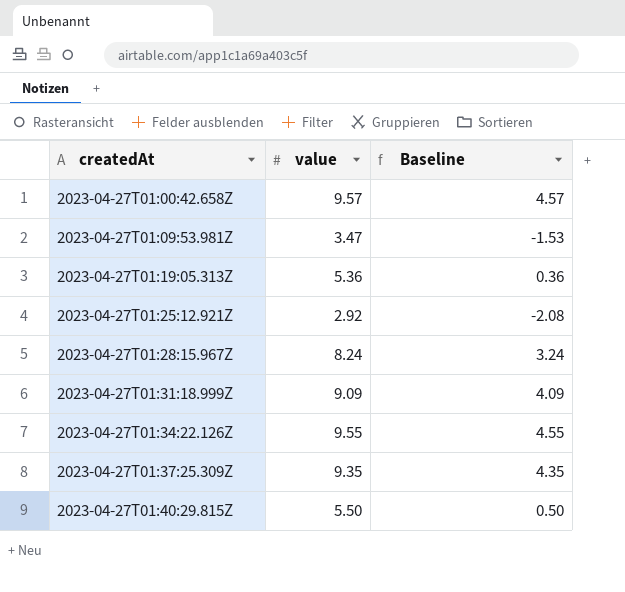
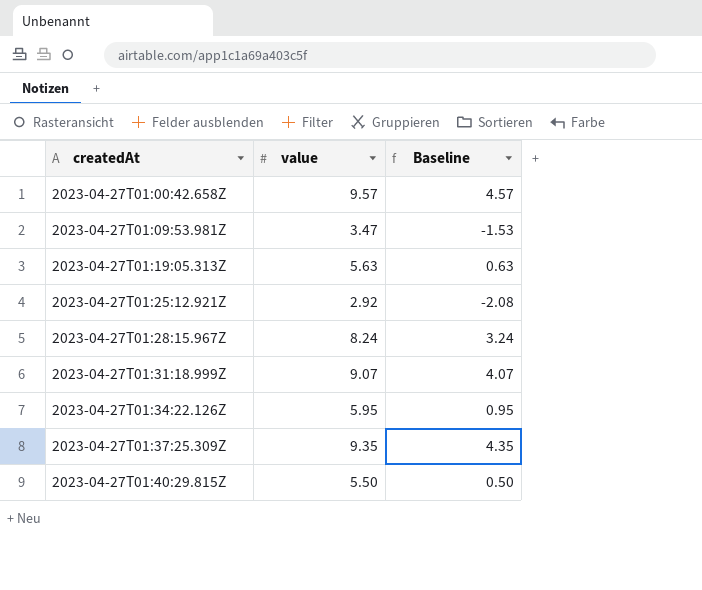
2023-04-27T01:19:05.313Z | value: 5.36 -> 5.63
2023-04-27T01:19:05.313Z | Baseline: 0.36 -> 0.63
2023-04-27T01:31:18.999Z | value: 9.09 -> 9.07
2023-04-27T01:31:18.999Z | Baseline: 4.09 -> 4.07
2023-04-27T01:34:22.126Z | value: 9.55 -> 5.95
2023-04-27T01:34:22.126Z | Baseline: 4.55 -> 0.95

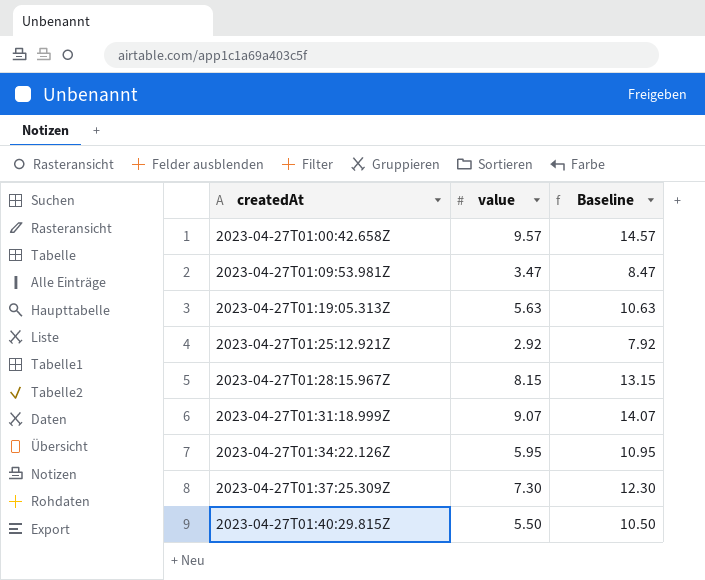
column Baseline | formula: [value] - 5 -> [value] + 5
2023-04-27T01:28:15.967Z | value: 8.24 -> 8.15
2023-04-27T01:37:25.309Z | value: 9.35 -> 7.30

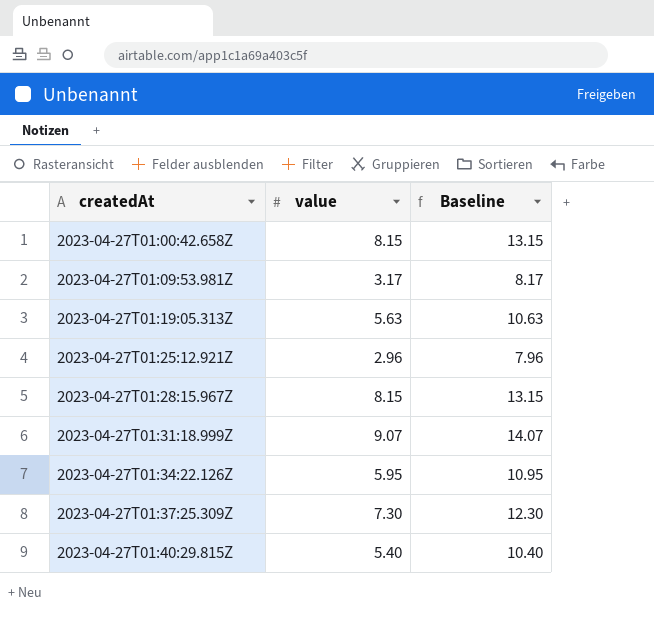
2023-04-27T01:00:42.658Z | value: 9.57 -> 8.15
2023-04-27T01:00:42.658Z | Baseline: 14.57 -> 13.15
2023-04-27T01:09:53.981Z | value: 3.47 -> 3.17
2023-04-27T01:09:53.981Z | Baseline: 8.47 -> 8.17
2023-04-27T01:25:12.921Z | value: 2.92 -> 2.96
2023-04-27T01:25:12.921Z | Baseline: 7.92 -> 7.96
2023-04-27T01:40:29.815Z | value: 5.50 -> 5.40
2023-04-27T01:40:29.815Z | Baseline: 10.50 -> 10.40

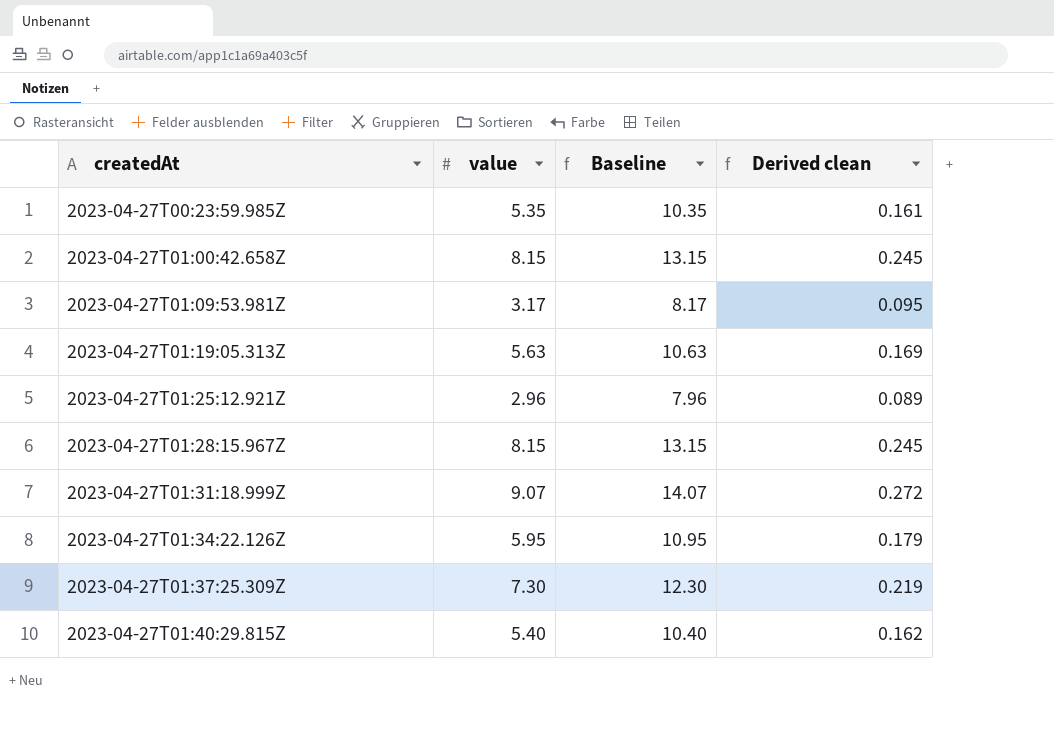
column Derived clean | formula: none -> [value] * 0.03
row 2023-04-27T00:23:59.985Z: none -> 5.35 | 10.35 | 0.161

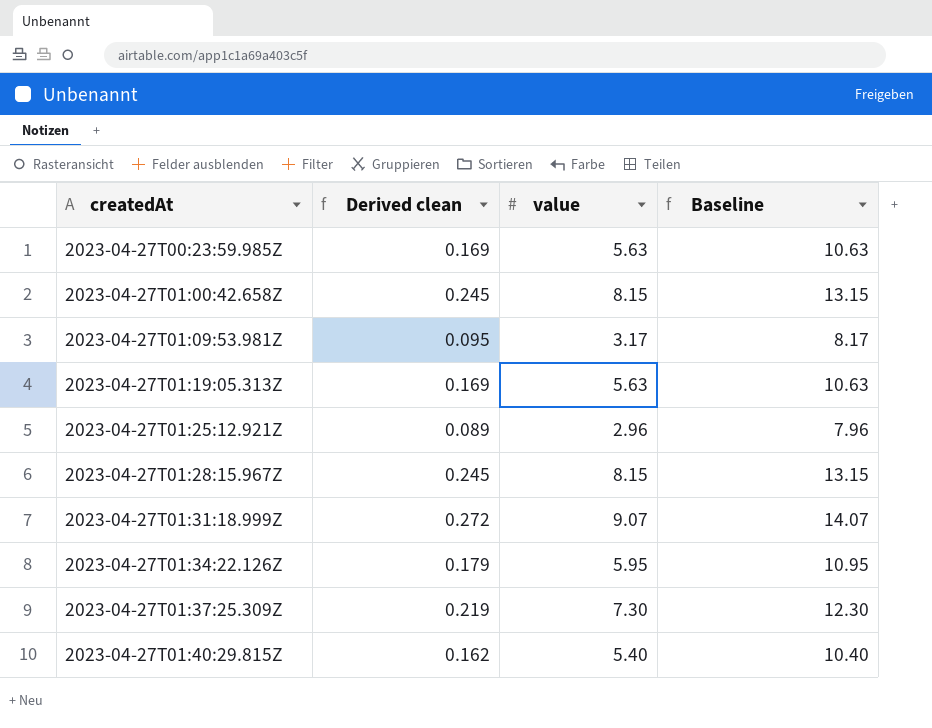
column Derived clean | position: 4 -> 2
2023-04-27T00:23:59.985Z | Derived clean: 0.161 -> 0.169
2023-04-27T00:23:59.985Z | value: 5.35 -> 5.63
2023-04-27T00:23:59.985Z | Baseline: 10.35 -> 10.63

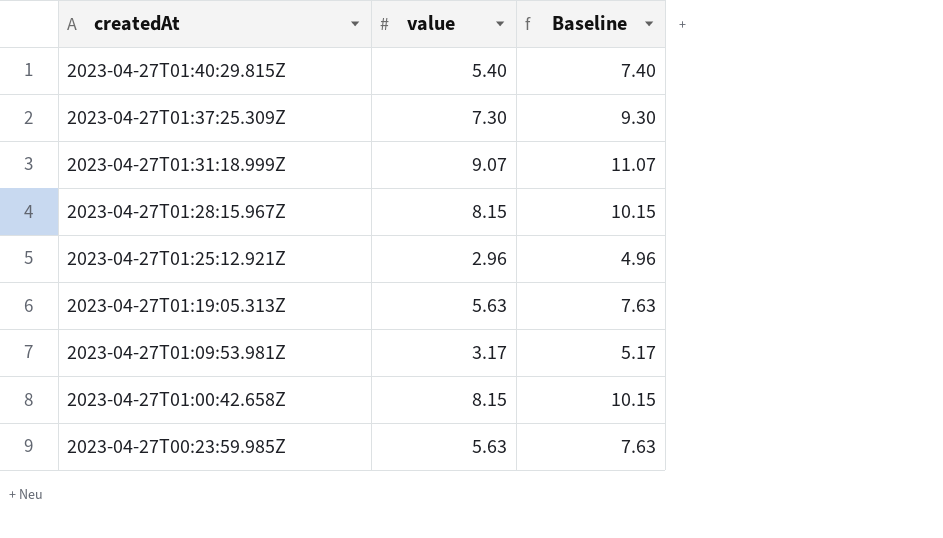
row order: createdAt ascending -> createdAt descending
column Derived clean | formula: [value] * 0.03 -> none
column Baseline | formula: [value] + 5 -> [value] + 2
row 2023-04-27T01:34:22.126Z: 0.179 | 5.95 | 10.95 -> none

